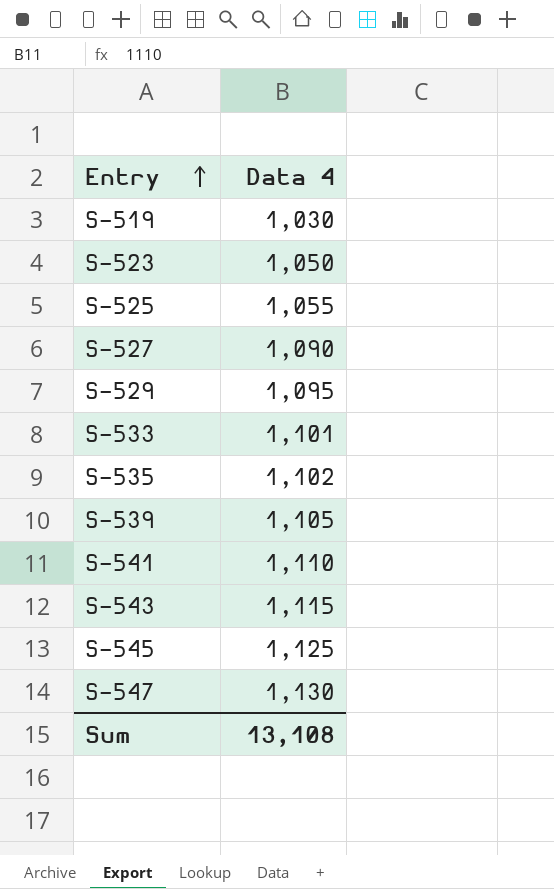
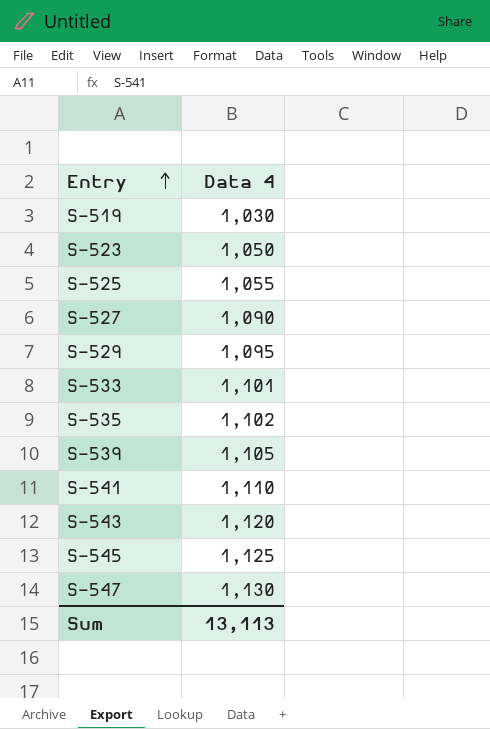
S-543 | Data 4: 1,115 -> 1,120
Sum | Data 4: 13,108 -> 13,113

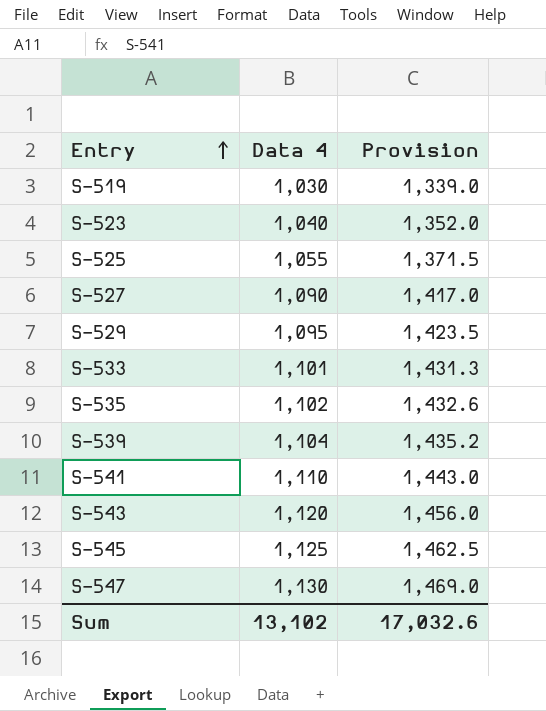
column Provision | formula: none -> [Data 4] * 1.3
S-523 | Data 4: 1,050 -> 1,040
S-539 | Data 4: 1,105 -> 1,104
Sum | Data 4: 13,113 -> 13,102

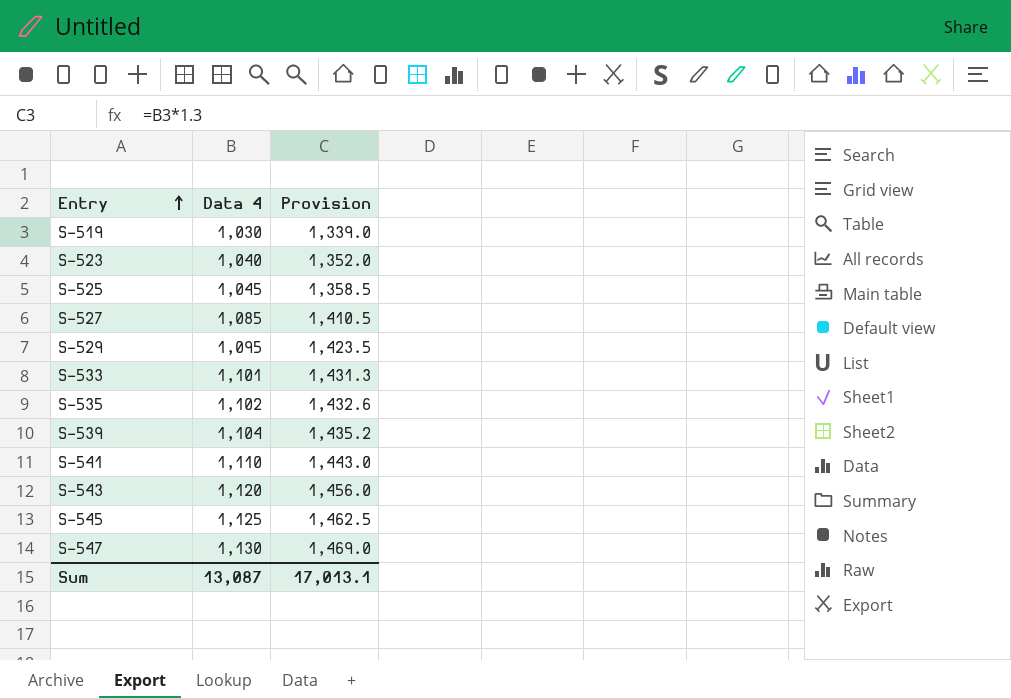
S-525 | Data 4: 1,055 -> 1,045
S-525 | Provision: 1,371.5 -> 1,358.5
S-527 | Data 4: 1,090 -> 1,085
S-527 | Provision: 1,417.0 -> 1,410.5
Sum | Data 4: 13,102 -> 13,087
Sum | Provision: 17,032.6 -> 17,013.1

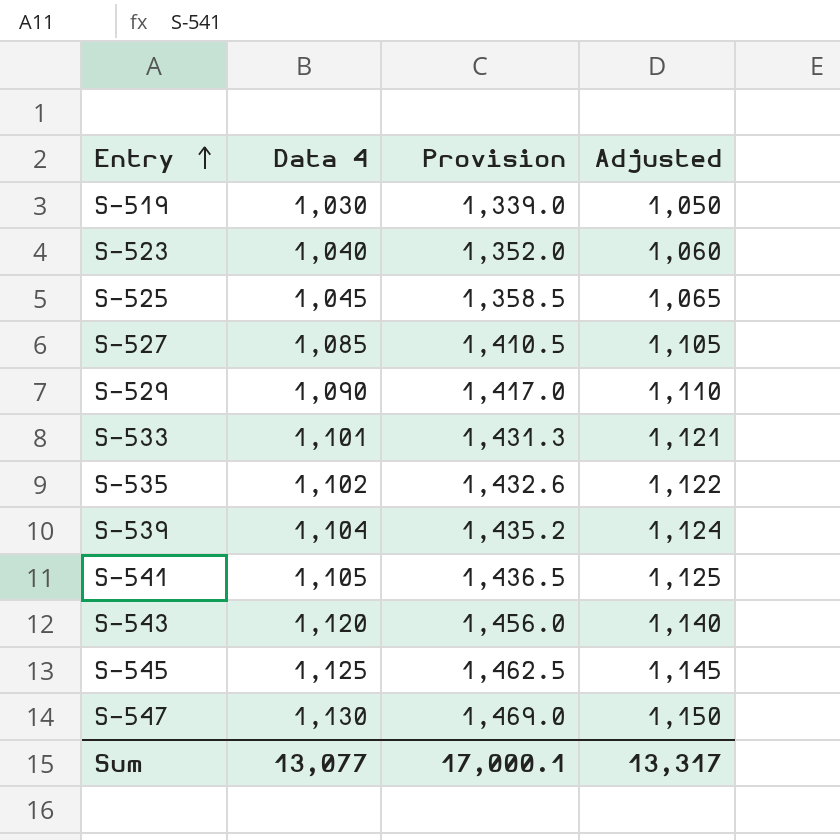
column Adjusted | formula: none -> [Data 4] + 20
S-529 | Data 4: 1,095 -> 1,090
S-529 | Provision: 1,423.5 -> 1,417.0
S-541 | Data 4: 1,110 -> 1,105
S-541 | Provision: 1,443.0 -> 1,436.5
Sum | Data 4: 13,087 -> 13,077
Sum | Provision: 17,013.1 -> 17,000.1

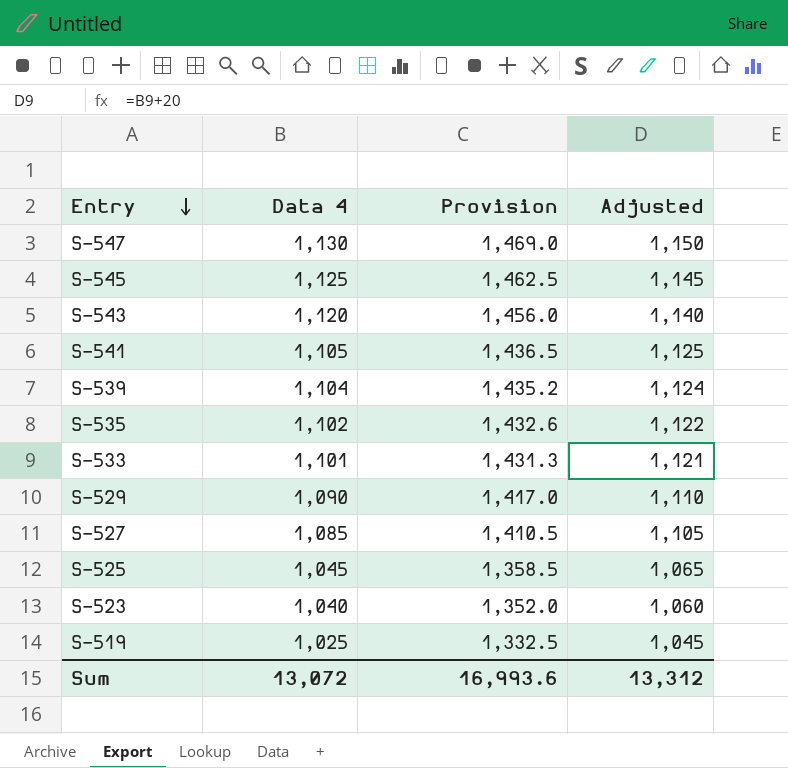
row order: Entry ascending -> Entry descending
S-519 | Data 4: 1,030 -> 1,025
S-519 | Provision: 1,339.0 -> 1,332.5
S-519 | Adjusted: 1,050 -> 1,045
Sum | Data 4: 13,077 -> 13,072
Sum | Provision: 17,000.1 -> 16,993.6
Sum | Adjusted: 13,317 -> 13,312

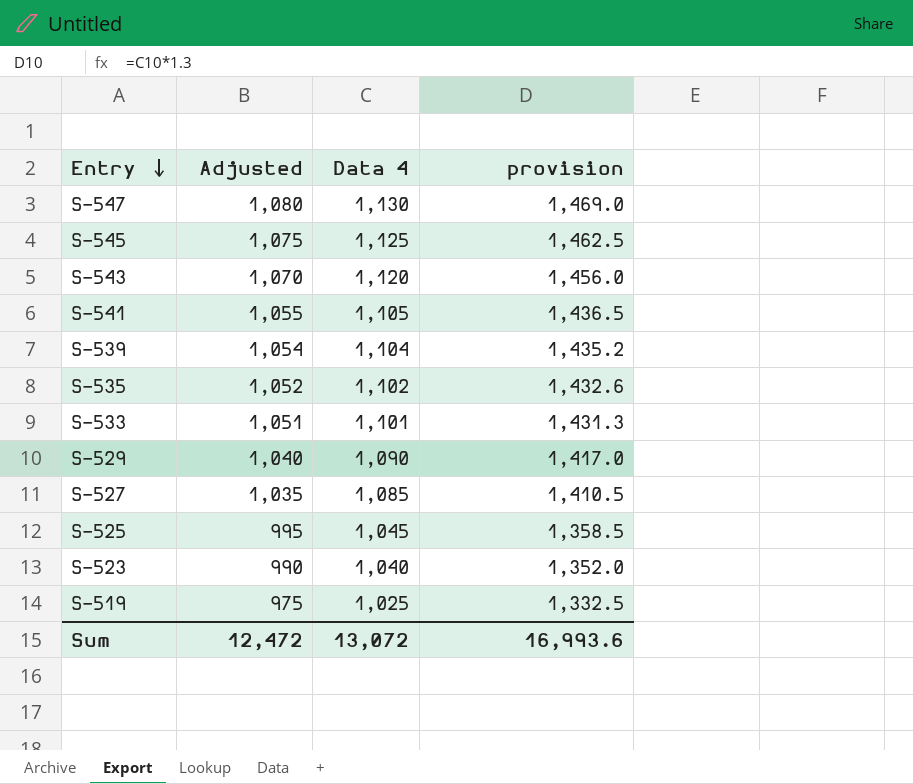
column Adjusted | formula: [Data 4] + 20 -> [Data 4] - 50
column Adjusted | position: 4 -> 2
column name: Provision -> provision
Sum | Adjusted: 13,312 -> 12,472

